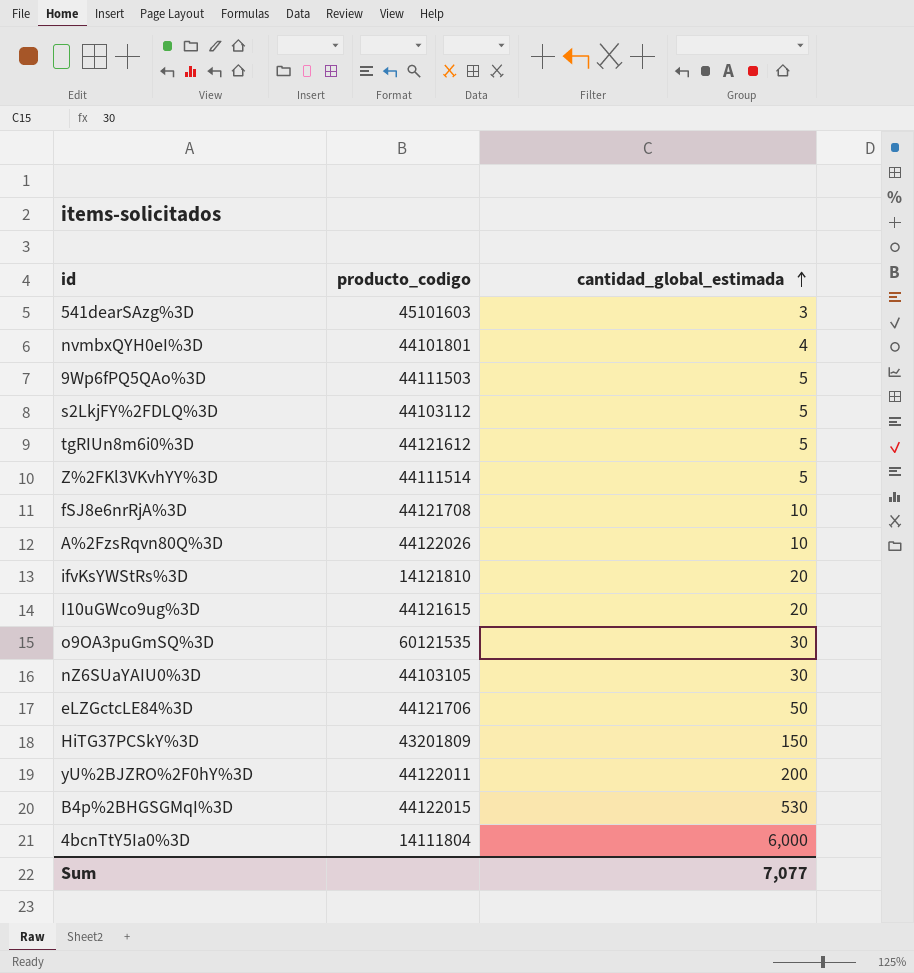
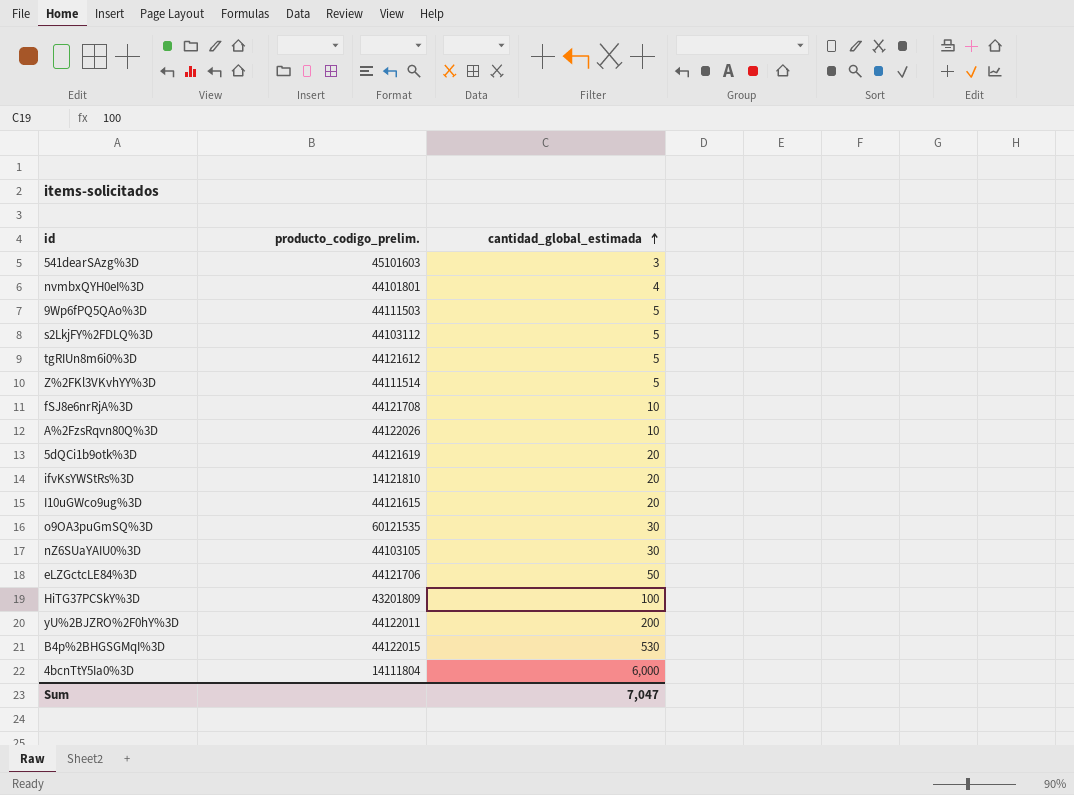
column name: producto_codigo -> producto_codigo_prelim.
row 5dQCi1b9otk%3D: none -> 44121619 | 20
HiTG37PCSkY%3D | cantidad_global_estimada: 150 -> 100
Sum | cantidad_global_estimada: 7,077 -> 7,047

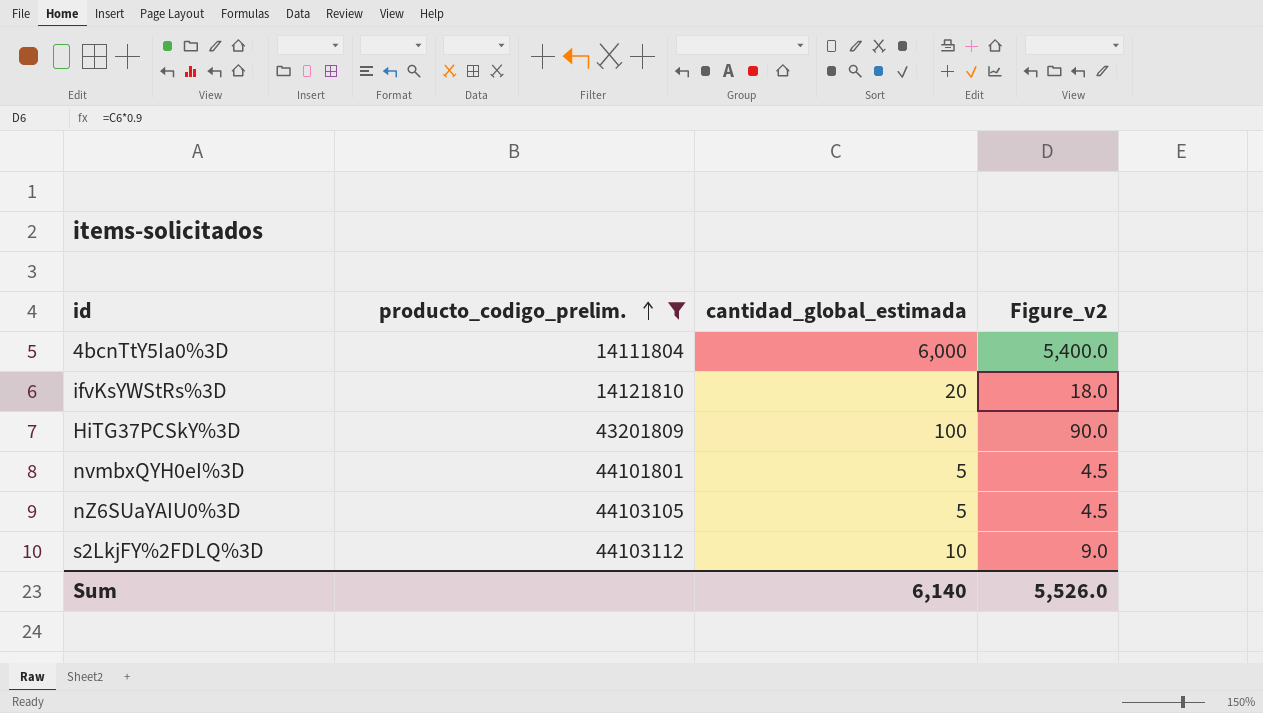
filter: none -> producto_codigo_prelim. <= 44103112
row order: cantidad_global_estimada ascending -> producto_codigo_prelim. ascending
column Figure_v2 | formula: none -> [cantidad_global_estimada] * 0.9
nvmbxQYH0eI%3D | cantidad_global_estimada: 4 -> 5
nZ6SUaYAIU0%3D | cantidad_global_estimada: 30 -> 5
s2LkjFY%2FDLQ%3D | cantidad_global_estimada: 5 -> 10
Sum | cantidad_global_estimada: 7,047 -> 6,140

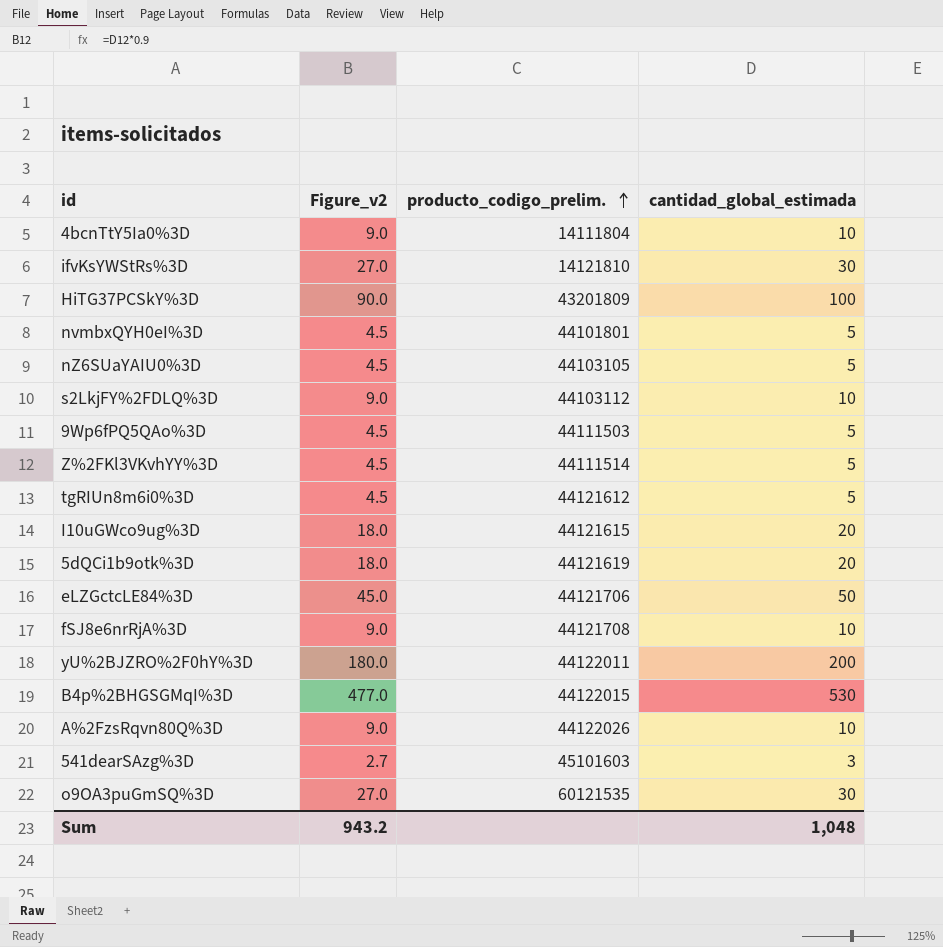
filter: producto_codigo_prelim. <= 44103112 -> none
column Figure_v2 | position: 4 -> 2
4bcnTtY5Ia0%3D | Figure_v2: 5,400.0 -> 9.0
4bcnTtY5Ia0%3D | cantidad_global_estimada: 6,000 -> 10
ifvKsYWStRs%3D | Figure_v2: 18.0 -> 27.0
ifvKsYWStRs%3D | cantidad_global_estimada: 20 -> 30
Sum | Figure_v2: 5,526.0 -> 943.2
Sum | cantidad_global_estimada: 6,140 -> 1,048

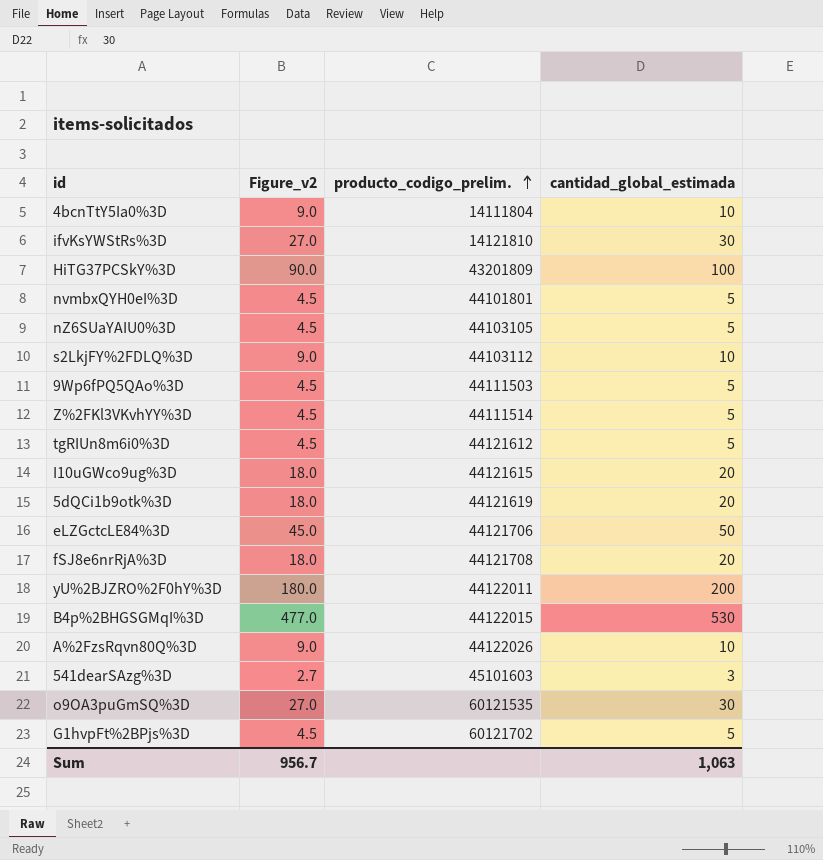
fSJ8e6nrRjA%3D | Figure_v2: 9.0 -> 18.0
fSJ8e6nrRjA%3D | cantidad_global_estimada: 10 -> 20
row G1hvpFt%2BPjs%3D: none -> 4.5 | 60121702 | 5
Sum | Figure_v2: 943.2 -> 956.7
Sum | cantidad_global_estimada: 1,048 -> 1,063

